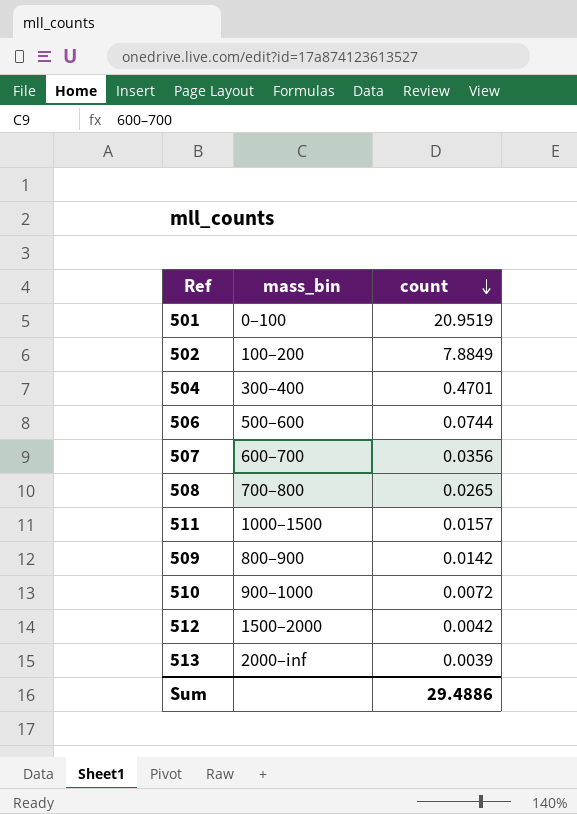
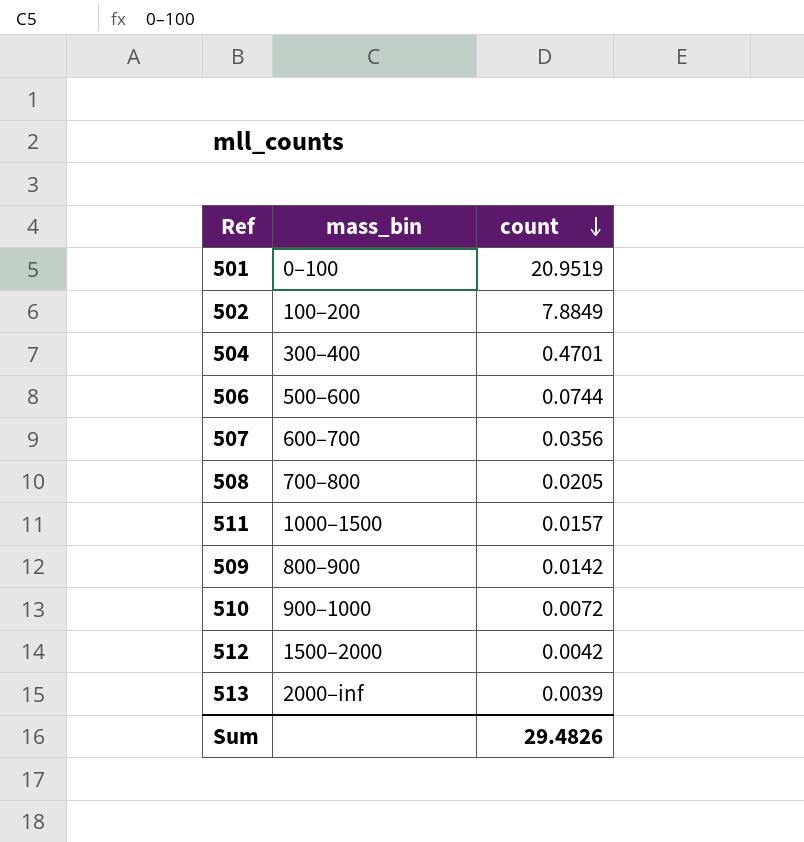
508 | count: 0.0265 -> 0.0205
Sum | count: 29.4886 -> 29.4826

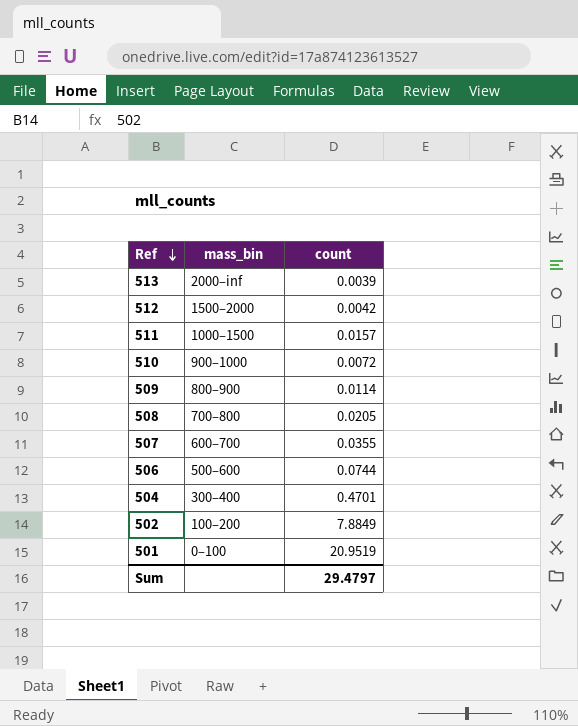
row order: count descending -> Ref descending
509 | count: 0.0142 -> 0.0114
507 | count: 0.0356 -> 0.0355
Sum | count: 29.4826 -> 29.4797

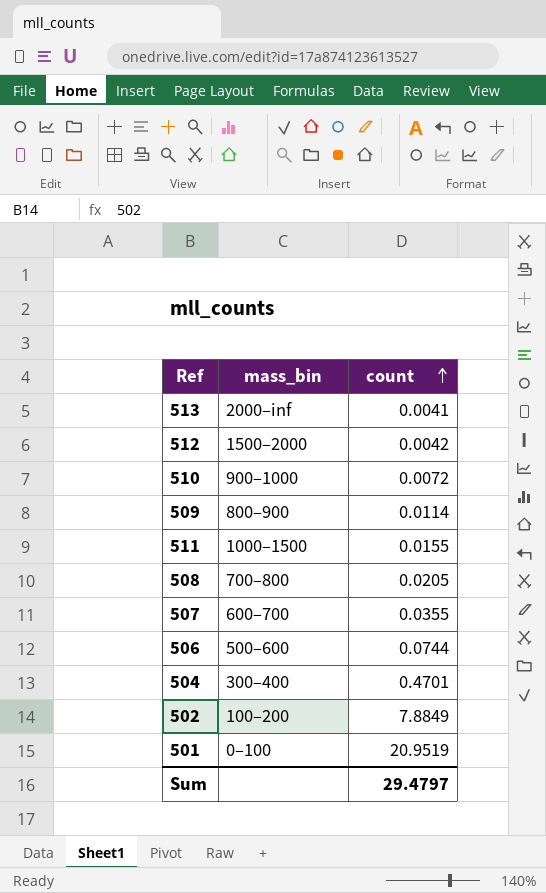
row order: Ref descending -> count ascending
513 | count: 0.0039 -> 0.0041
511 | count: 0.0157 -> 0.0155

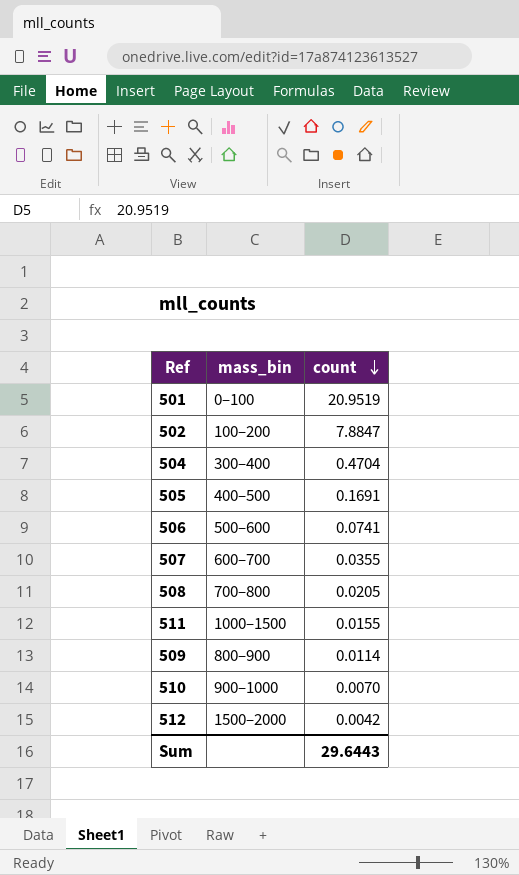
row order: count ascending -> count descending
row 513: 2000–inf | 0.0041 -> none
502 | count: 7.8849 -> 7.8847
504 | count: 0.4701 -> 0.4704
row 505: none -> 400–500 | 0.1691
506 | count: 0.0744 -> 0.0741
510 | count: 0.0072 -> 0.0070
Sum | count: 29.4797 -> 29.6443

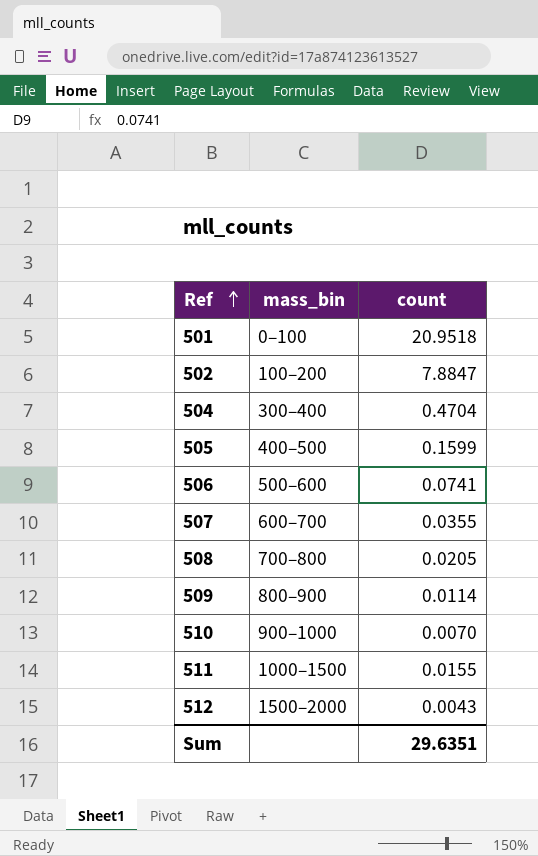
row order: count descending -> Ref ascending
501 | count: 20.9519 -> 20.9518
505 | count: 0.1691 -> 0.1599
512 | count: 0.0042 -> 0.0043
Sum | count: 29.6443 -> 29.6351

